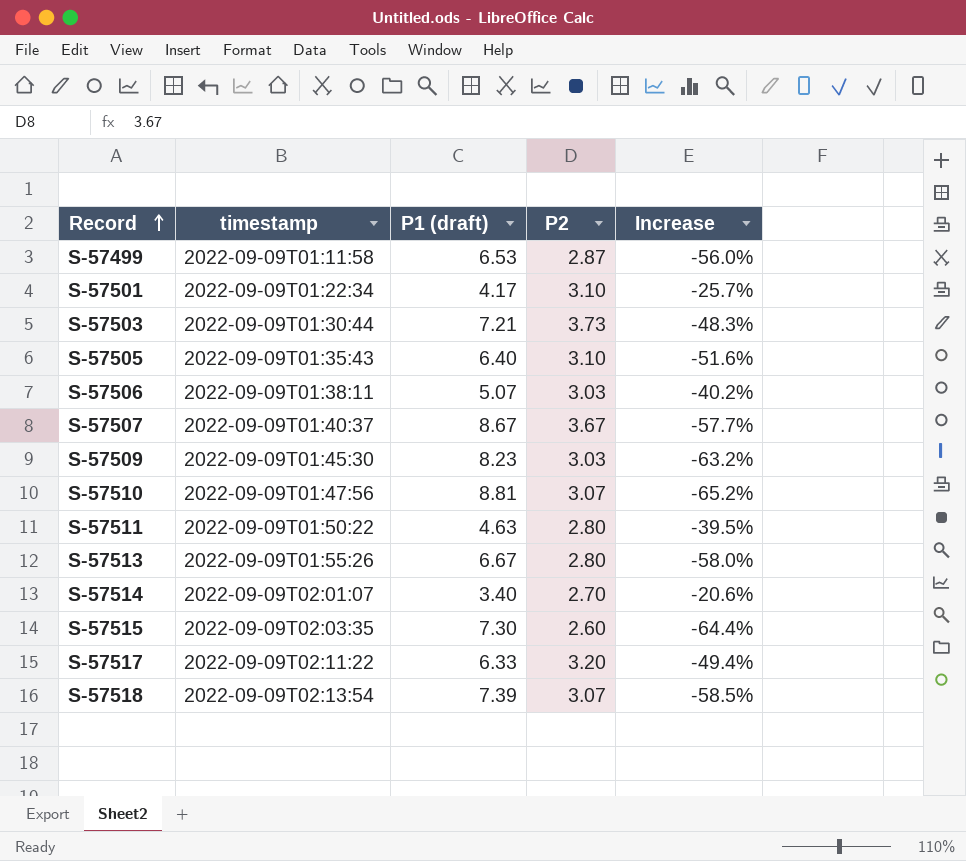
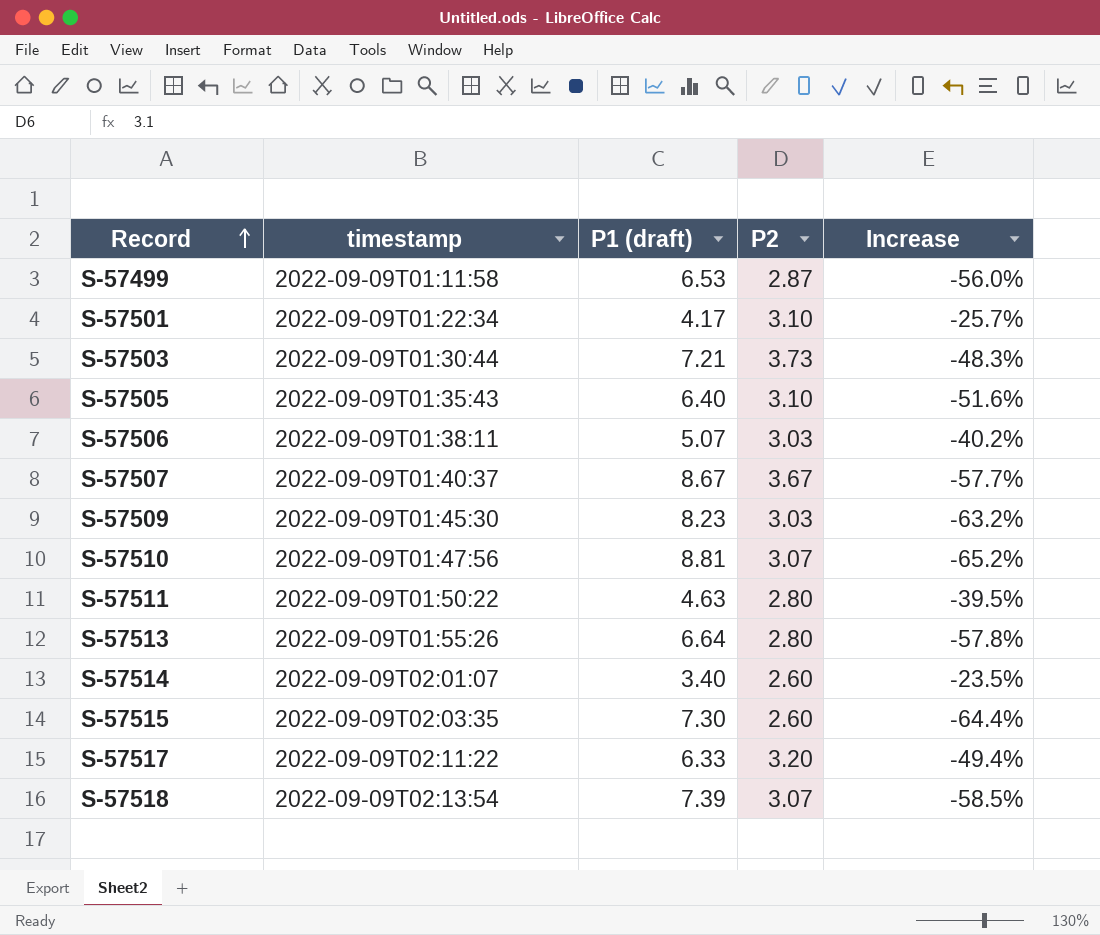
S-57513 | P1 (draft): 6.67 -> 6.64
S-57513 | Increase: -58.0% -> -57.8%
S-57514 | P2: 2.70 -> 2.60
S-57514 | Increase: -20.6% -> -23.5%

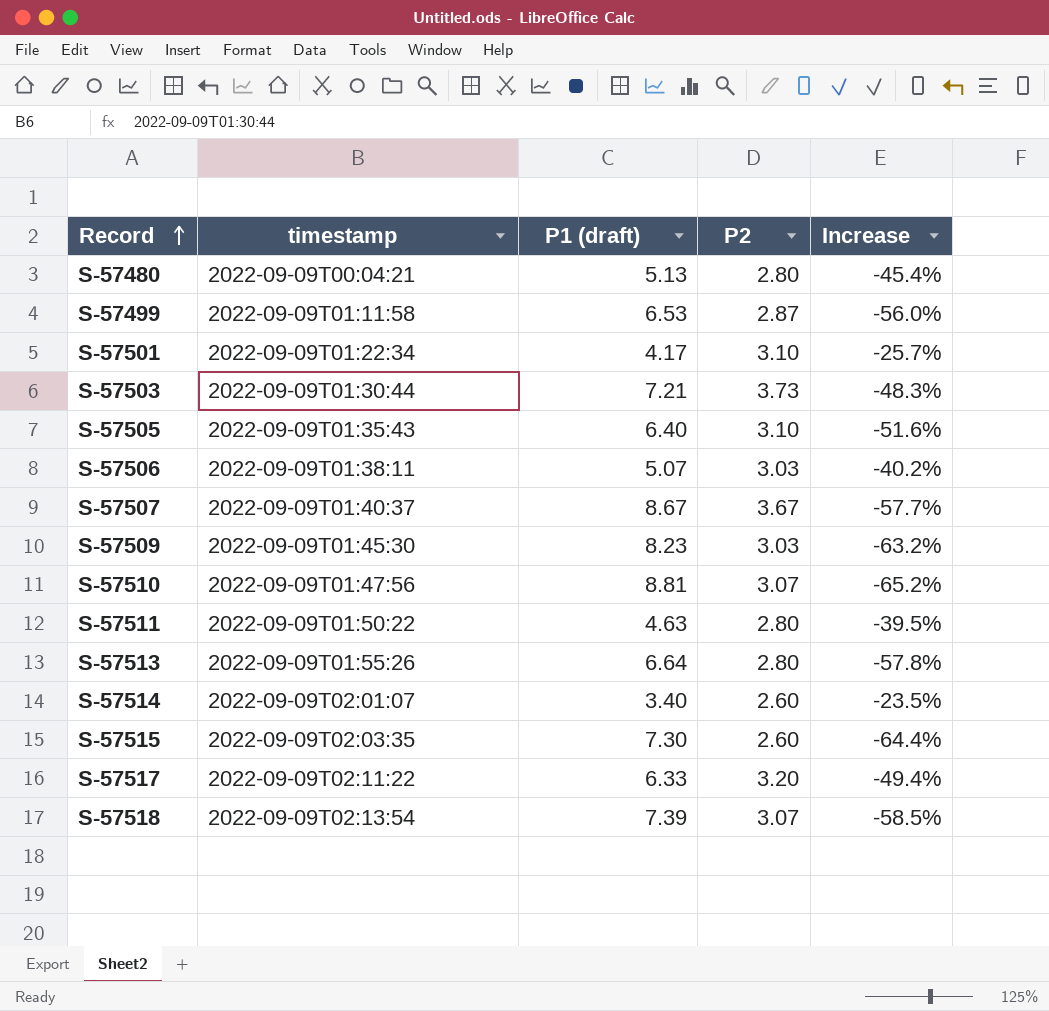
row S-57480: none -> 2022-09-09T00:04:21 | 5.13 | 2.80 | -45.4%

